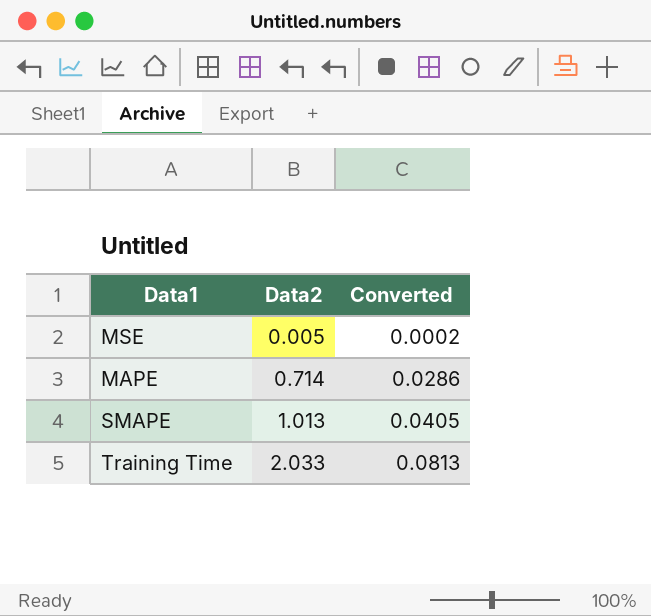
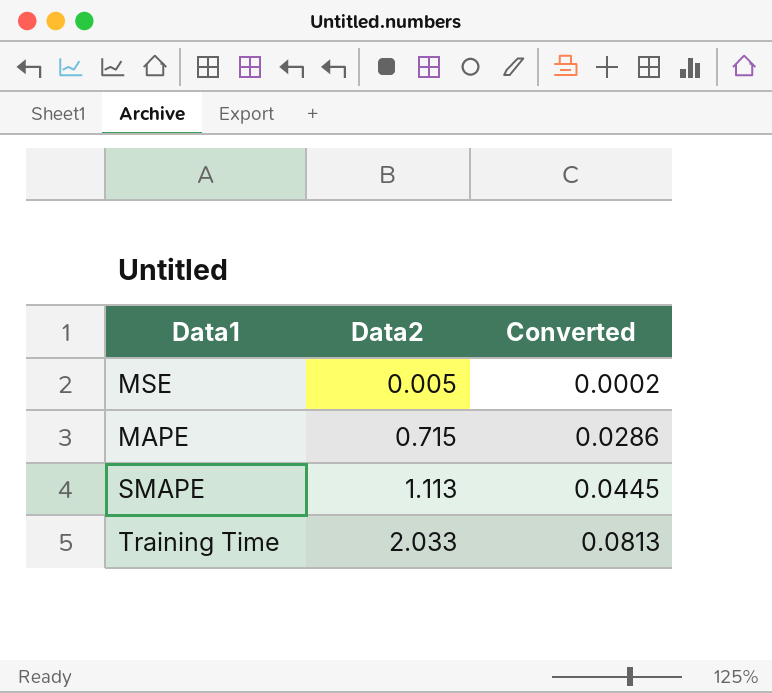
MAPE | Data2: 0.714 -> 0.715
SMAPE | Data2: 1.013 -> 1.113
SMAPE | Converted: 0.0405 -> 0.0445

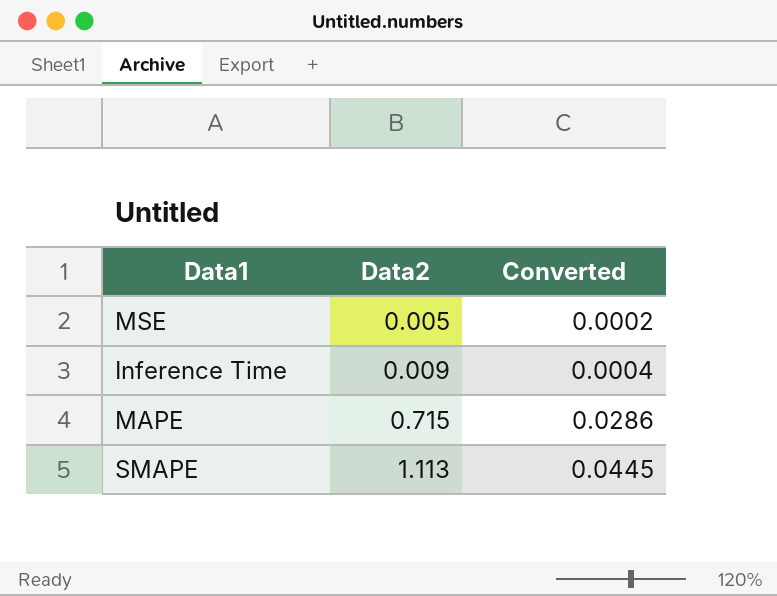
row Training Time: 2.033 | 0.0813 -> none
row Inference Time: none -> 0.009 | 0.0004

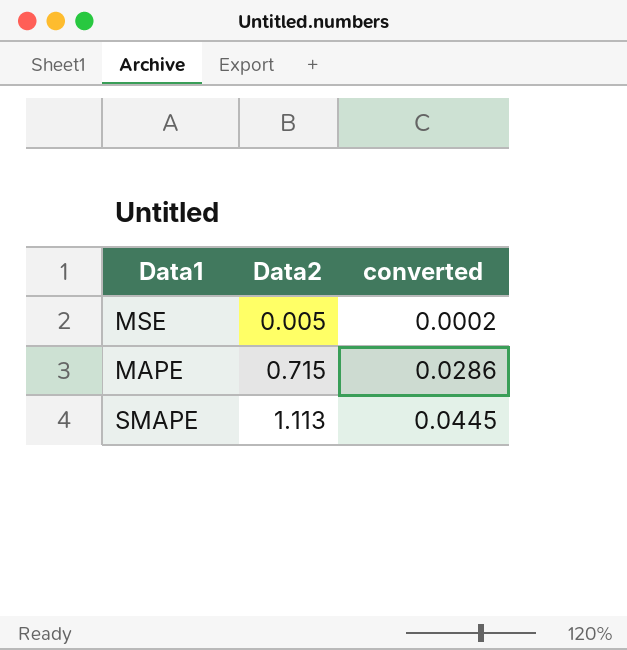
column name: Converted -> converted
row Inference Time: 0.009 | 0.0004 -> none

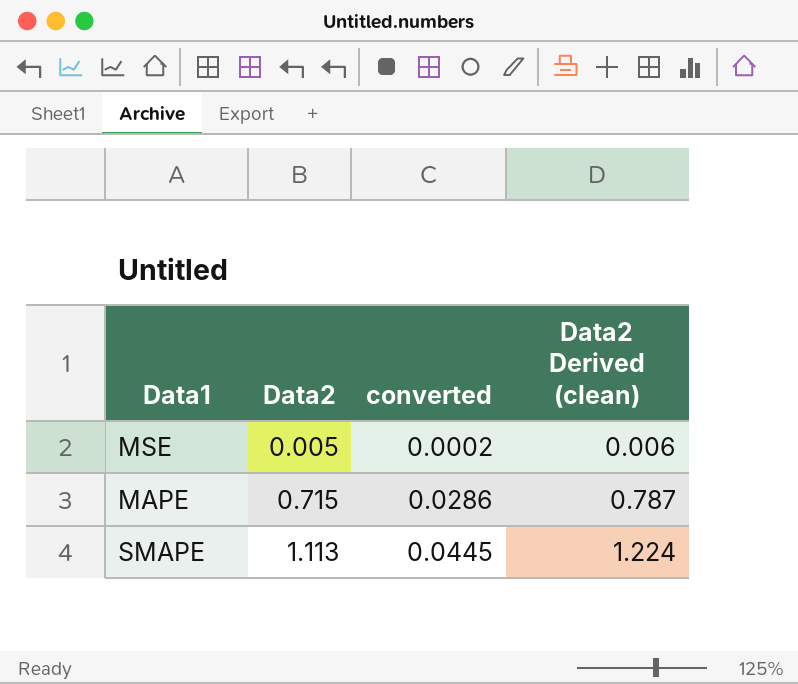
column Data2 Derived (clean) | formula: none -> [Data2] * 1.1

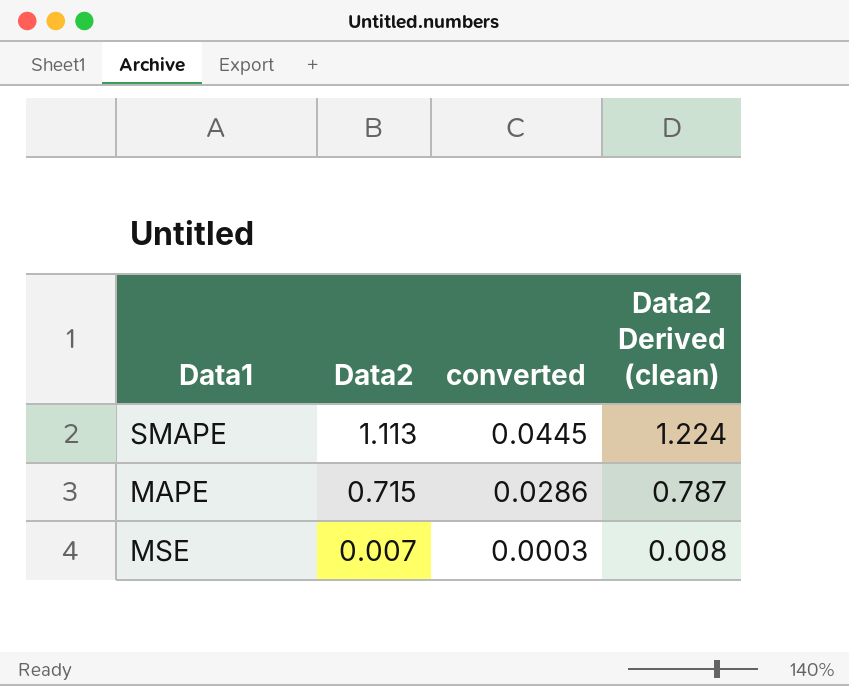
row order: Data2 ascending -> Data2 descending
MSE | Data2: 0.005 -> 0.007
MSE | converted: 0.0002 -> 0.0003
MSE | Data2 Derived (clean): 0.006 -> 0.008

